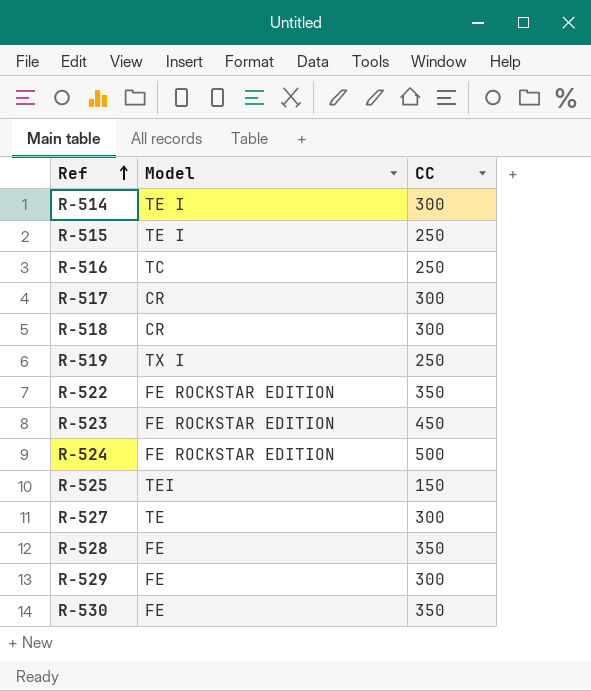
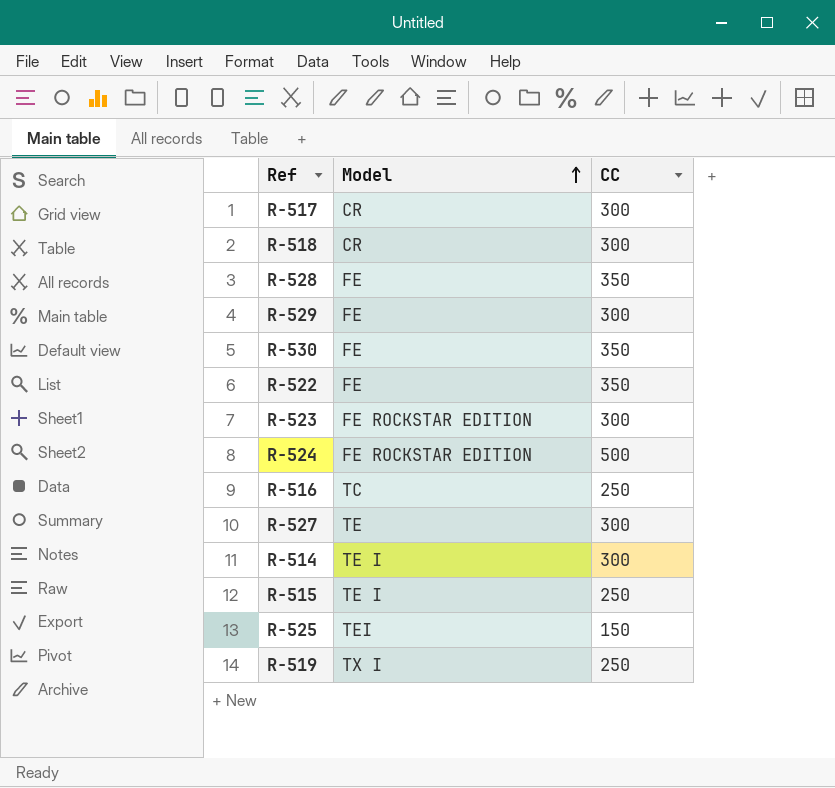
row order: Ref ascending -> Model ascending
R-522 | Model: FE ROCKSTAR EDITION -> FE
R-523 | CC: 450 -> 300

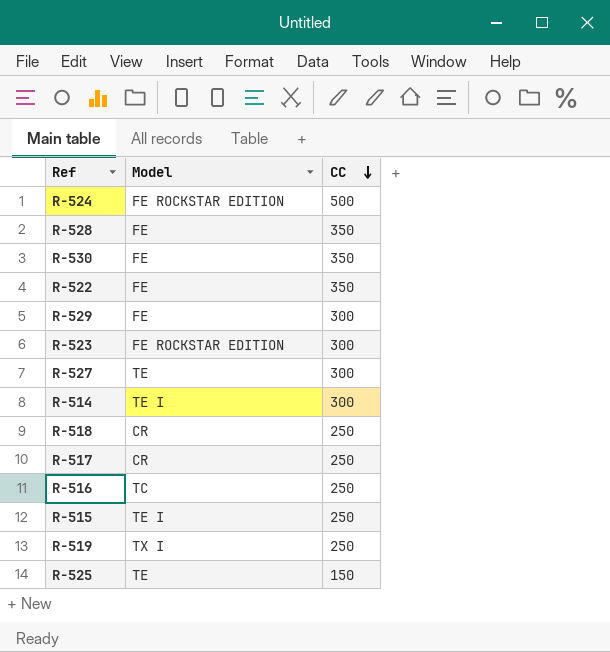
row order: Model ascending -> CC descending
R-518 | CC: 300 -> 250
R-517 | CC: 300 -> 250
R-525 | Model: TEI -> TE

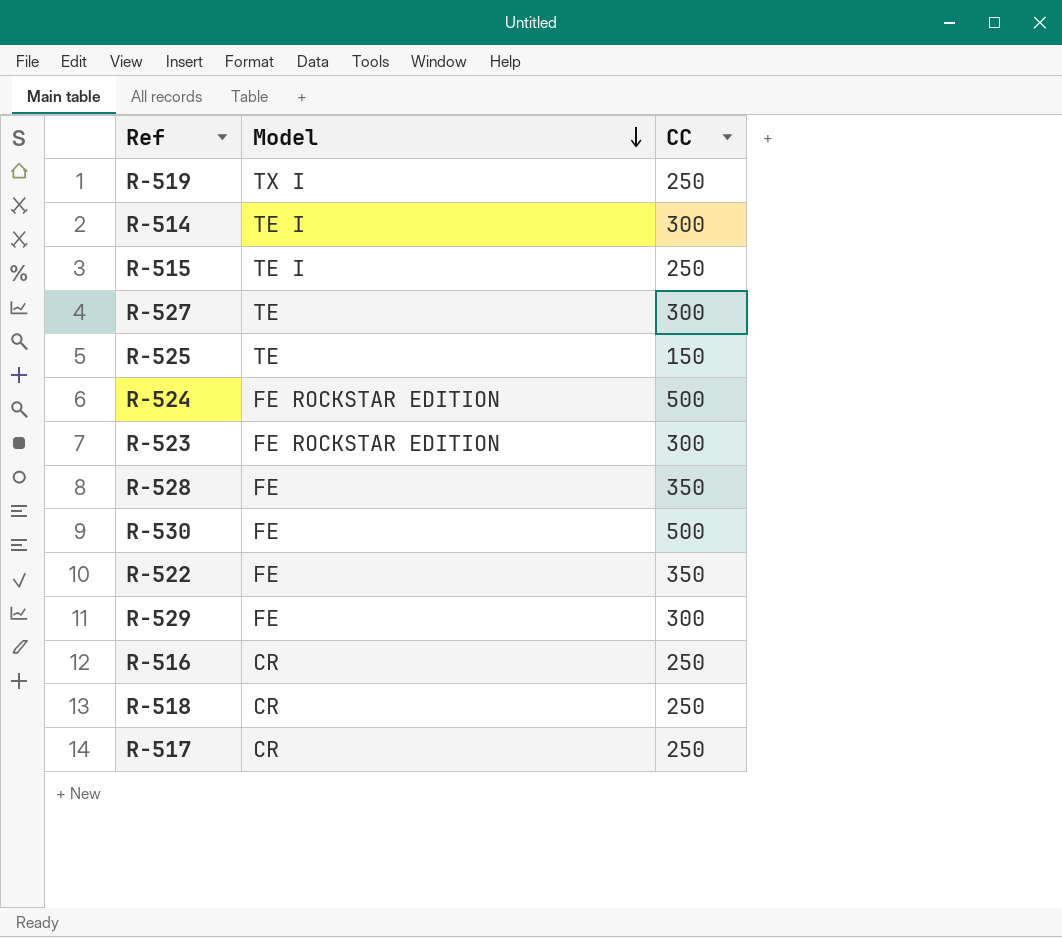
row order: CC descending -> Model descending
R-530 | CC: 350 -> 500
R-516 | Model: TC -> CR

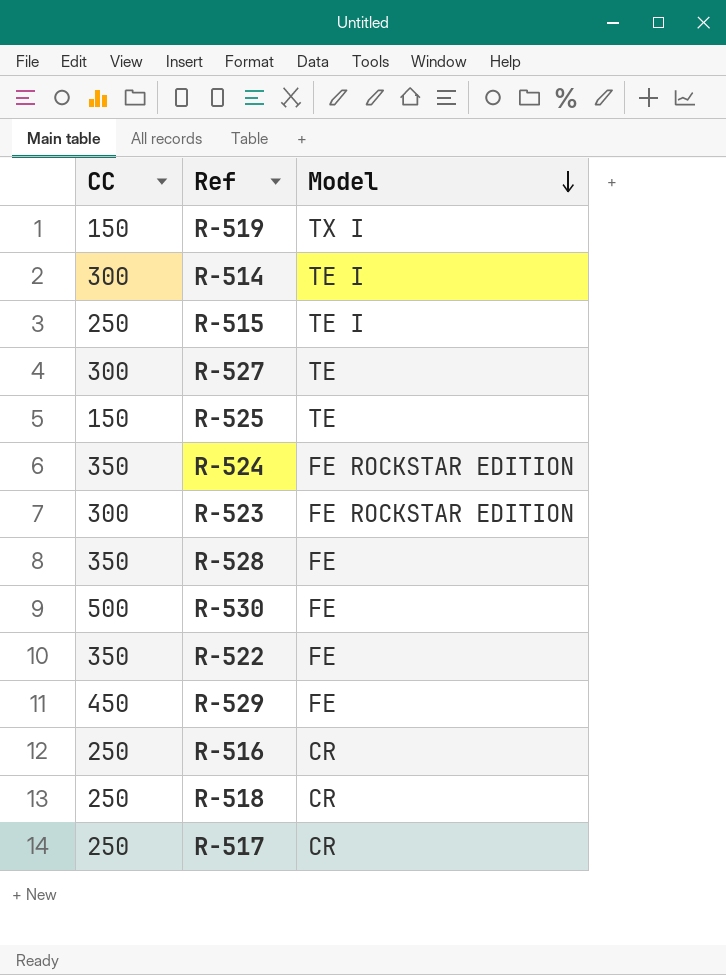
column CC | position: 3 -> 1
R-519 | CC: 250 -> 150
R-524 | CC: 500 -> 350
R-529 | CC: 300 -> 450

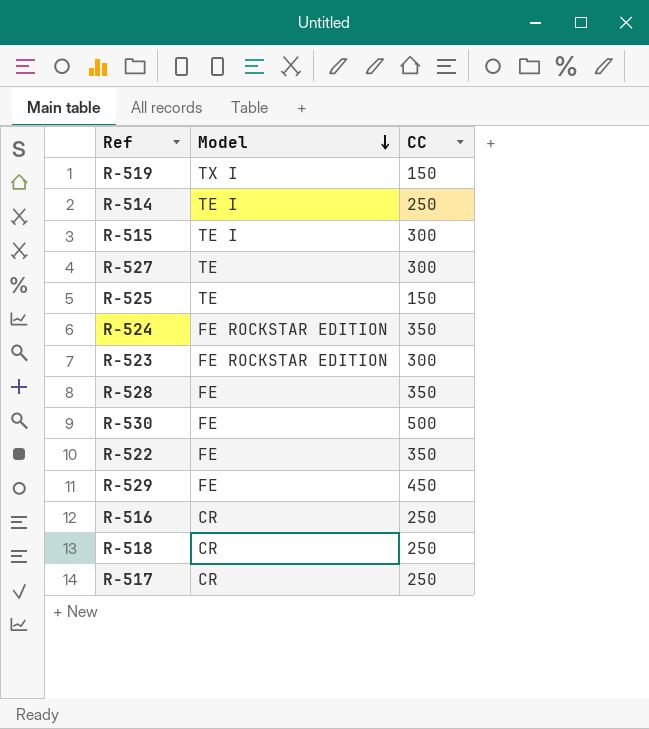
column CC | position: 1 -> 3
R-514 | CC: 300 -> 250
R-515 | CC: 250 -> 300

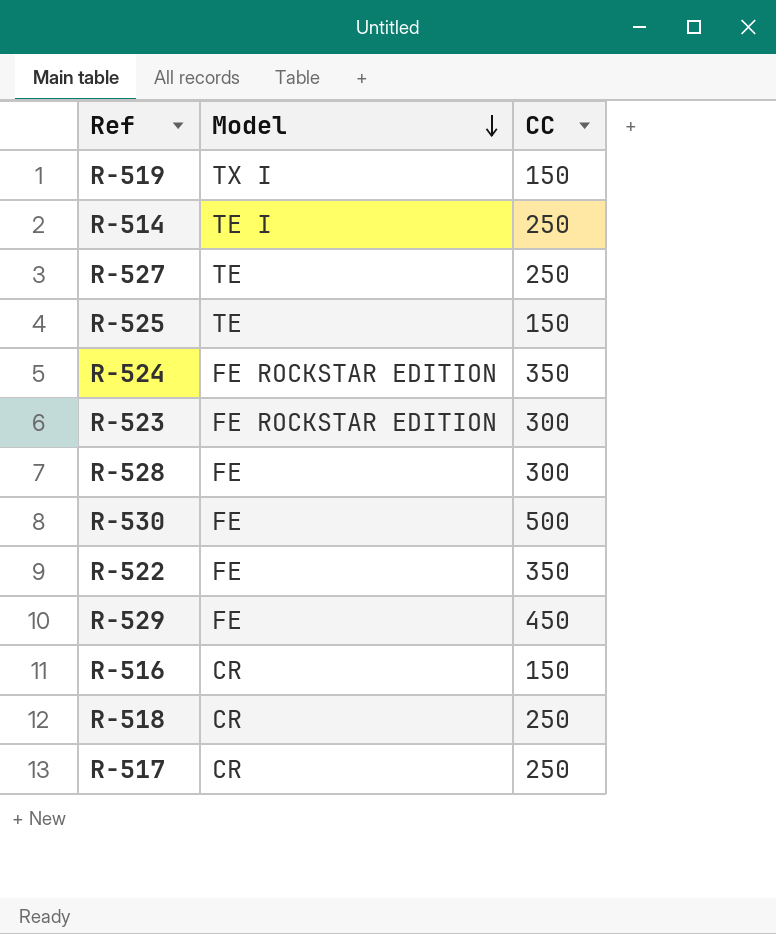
row R-515: TE I | 300 -> none
R-527 | CC: 300 -> 250
R-528 | CC: 350 -> 300
R-516 | CC: 250 -> 150

